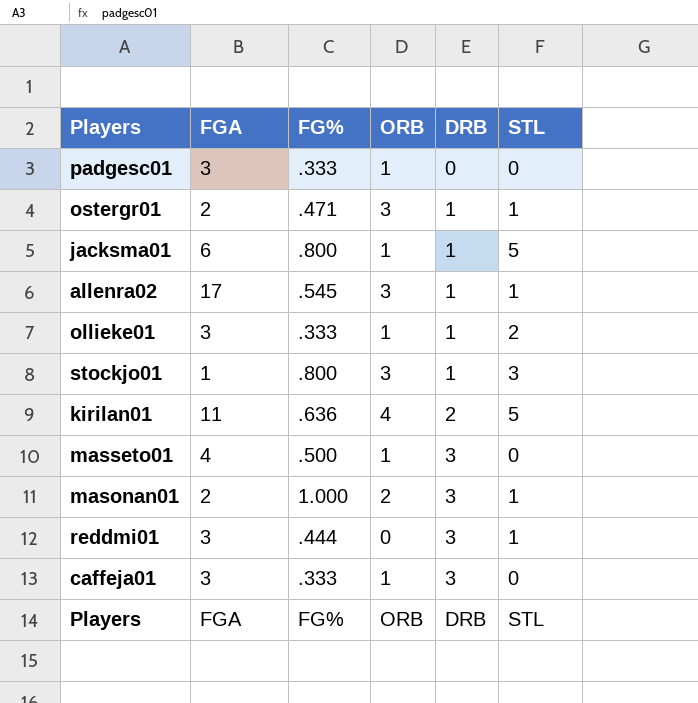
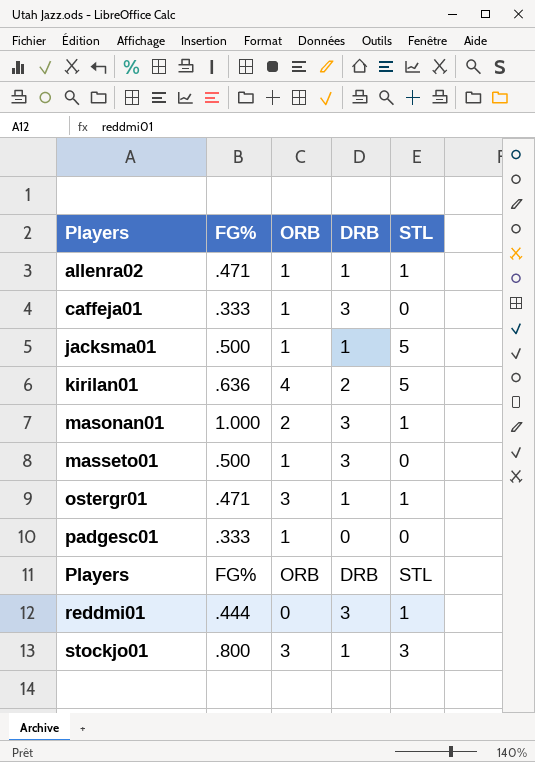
row order: DRB ascending -> Players ascending
column FGA | position: 2 -> none
row ollieke01: 3 | .333 | 1 | 1 | 2 -> none
allenra02 | FG%: .545 -> .471
allenra02 | ORB: 3 -> 1
jacksma01 | FG%: .800 -> .500

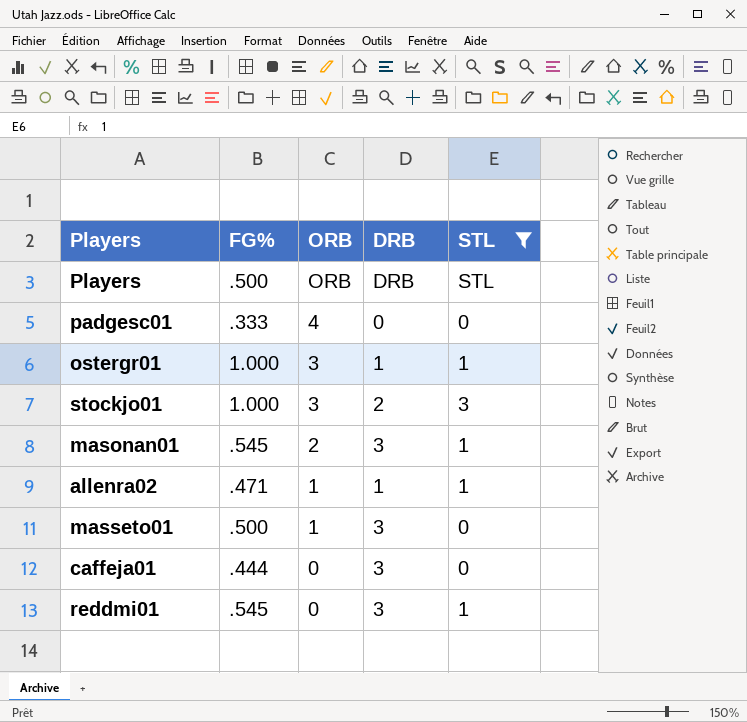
filter: none -> STL != 5
row order: Players ascending -> ORB descending
Players | FG%: FG% -> .500
padgesc01 | ORB: 1 -> 4
ostergr01 | FG%: .471 -> 1.000
stockjo01 | FG%: .800 -> 1.000
stockjo01 | DRB: 1 -> 2
masonan01 | FG%: 1.000 -> .545
caffeja01 | FG%: .333 -> .444
caffeja01 | ORB: 1 -> 0
reddmi01 | FG%: .444 -> .545

